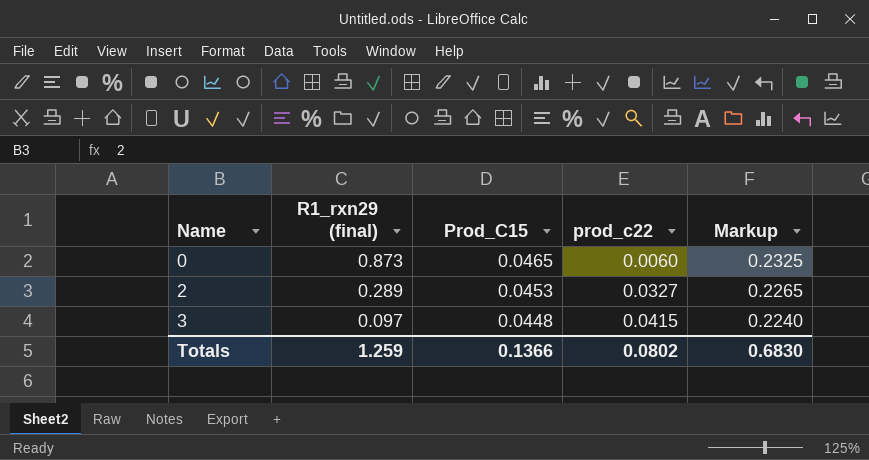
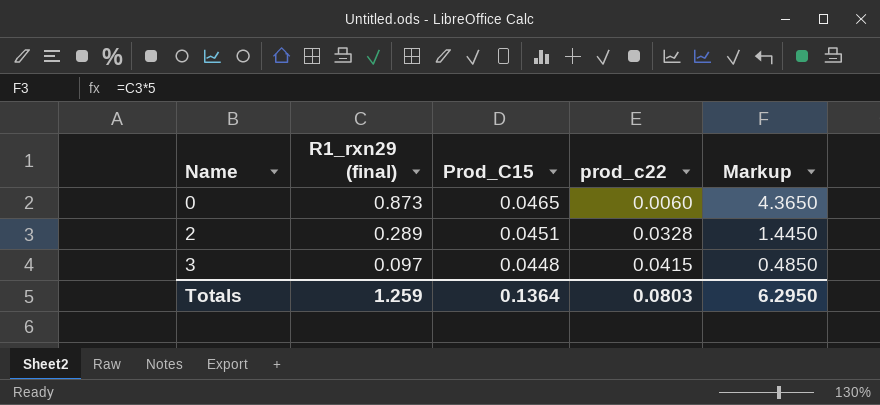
column Markup | formula: [Prod_C15] * 5 -> [R1_rxn29 (final)] * 5
2 | Prod_C15: 0.0453 -> 0.0451
2 | prod_c22: 0.0327 -> 0.0328
Totals | Prod_C15: 0.1366 -> 0.1364
Totals | prod_c22: 0.0802 -> 0.0803
Totals | Markup: 0.6830 -> 6.2950

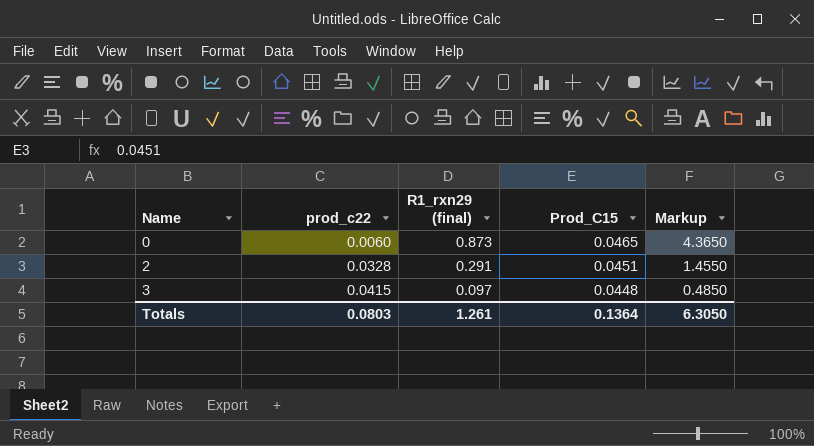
column prod_c22 | position: 4 -> 2
2 | R1_rxn29 (final): 0.289 -> 0.291
2 | Markup: 1.4450 -> 1.4550
Totals | R1_rxn29 (final): 1.259 -> 1.261
Totals | Markup: 6.2950 -> 6.3050

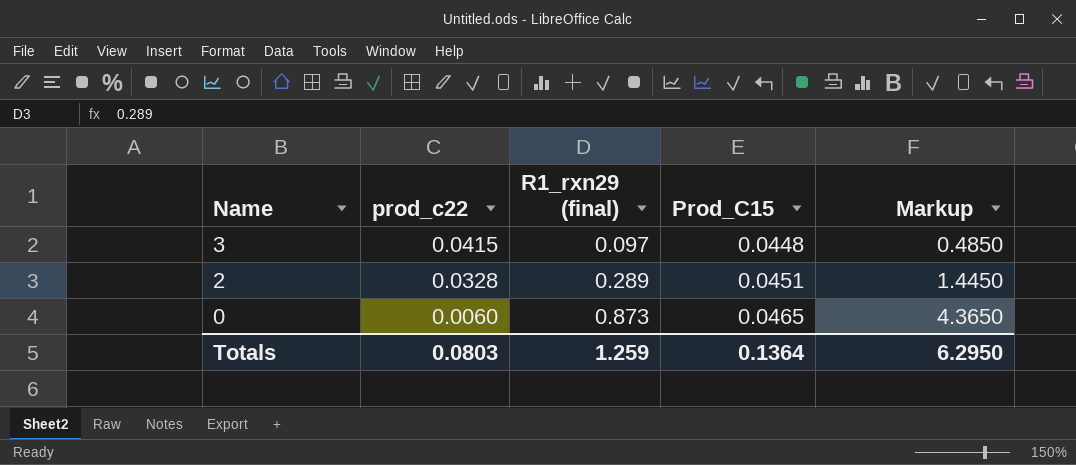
row order: Name ascending -> Name descending
2 | R1_rxn29 (final): 0.291 -> 0.289
2 | Markup: 1.4550 -> 1.4450
Totals | R1_rxn29 (final): 1.261 -> 1.259
Totals | Markup: 6.3050 -> 6.2950

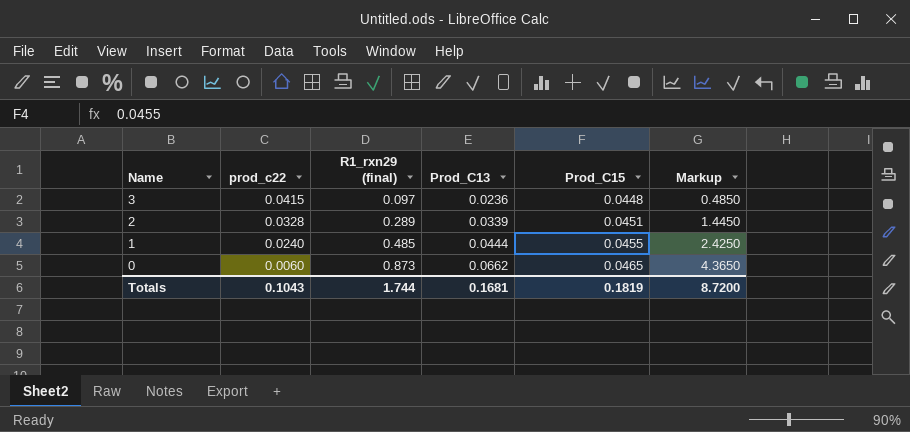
column Prod_C13 | position: none -> 4
row 1: none -> 0.0240 | 0.485 | 0.0444 | 0.0455 | 2.4250
Totals | prod_c22: 0.0803 -> 0.1043
Totals | R1_rxn29 (final): 1.259 -> 1.744
Totals | Prod_C15: 0.1364 -> 0.1819
Totals | Markup: 6.2950 -> 8.7200

